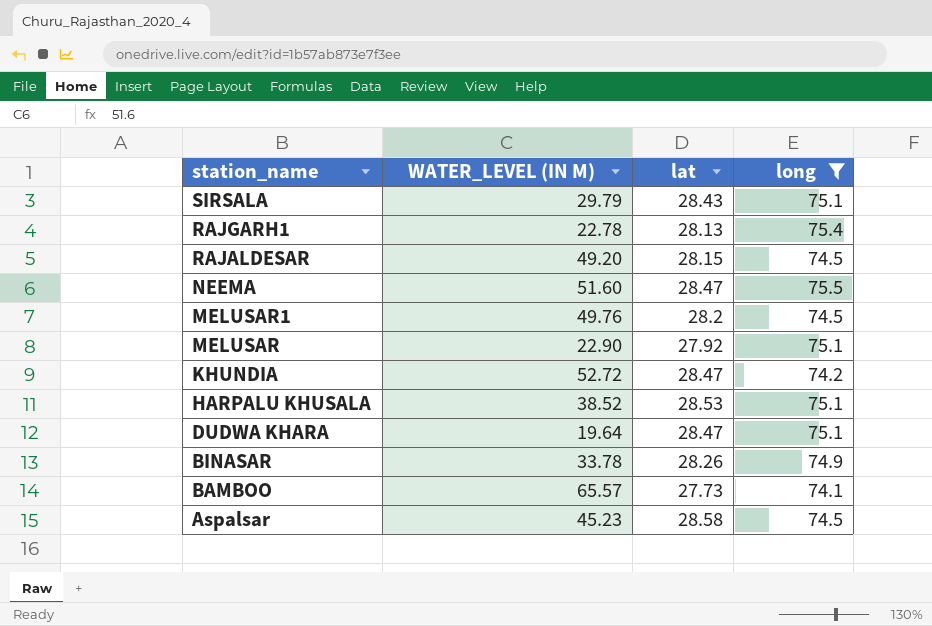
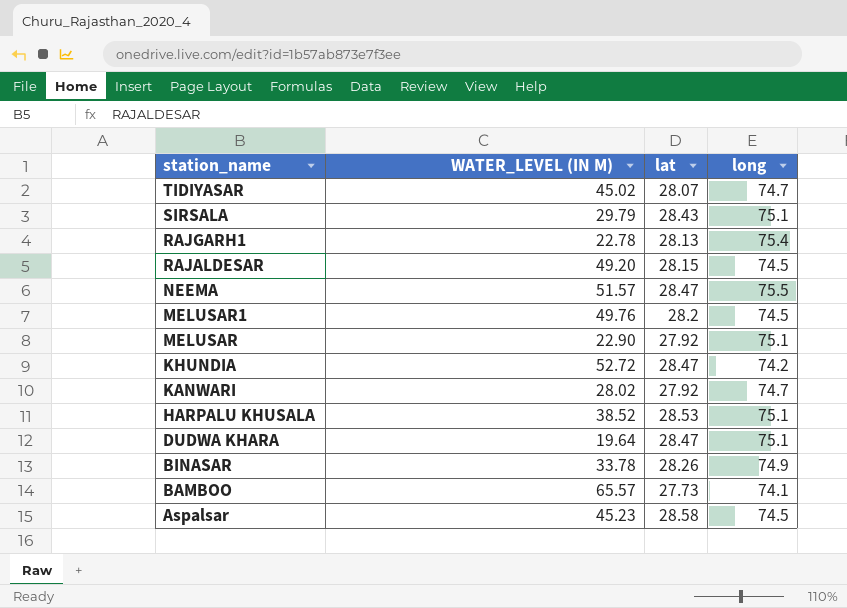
filter: long != 74.7 -> none
NEEMA | WATER_LEVEL (IN M): 51.60 -> 51.57

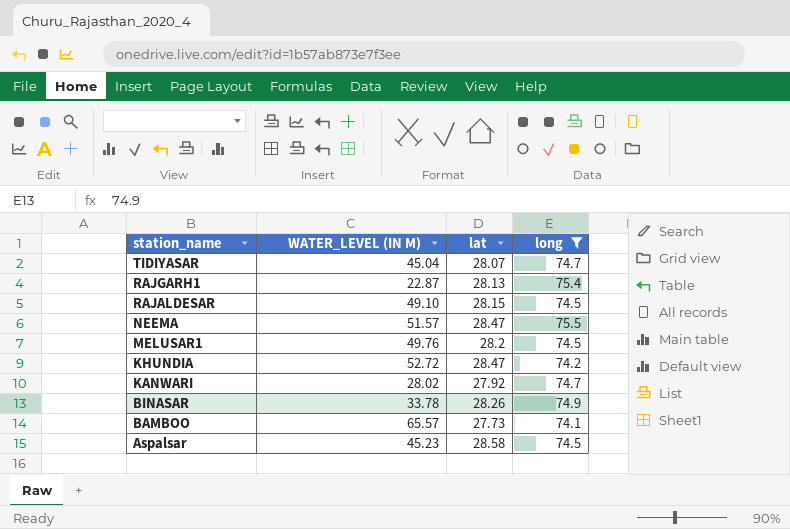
filter: none -> long != 75.1
TIDIYASAR | WATER_LEVEL (IN M): 45.02 -> 45.04
RAJGARH1 | WATER_LEVEL (IN M): 22.78 -> 22.87
RAJALDESAR | WATER_LEVEL (IN M): 49.20 -> 49.10

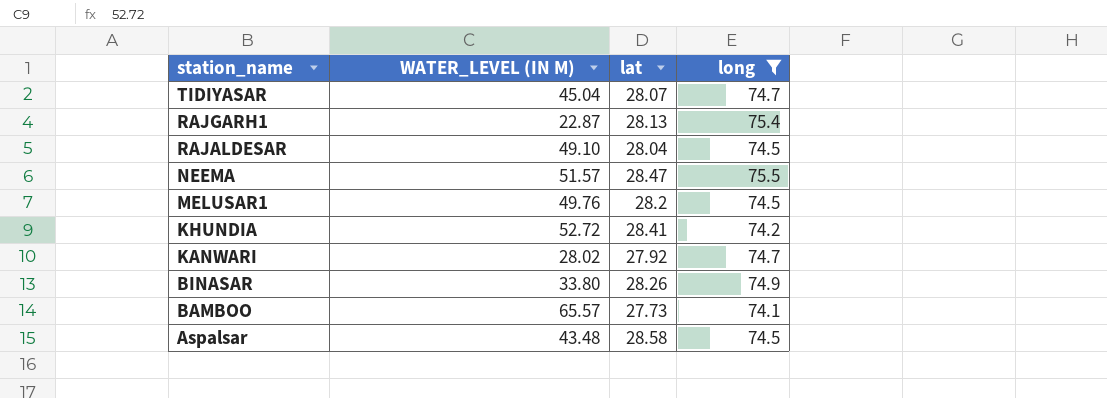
RAJALDESAR | lat: 28.15 -> 28.04
KHUNDIA | lat: 28.47 -> 28.41
BINASAR | WATER_LEVEL (IN M): 33.78 -> 33.80
Aspalsar | WATER_LEVEL (IN M): 45.23 -> 43.48

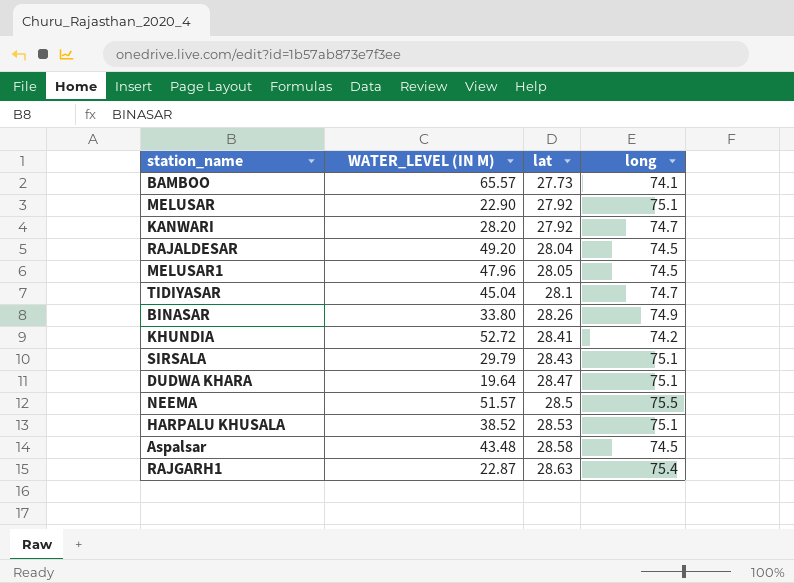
filter: long != 75.1 -> none
row order: station_name descending -> lat ascending
KANWARI | WATER_LEVEL (IN M): 28.02 -> 28.20
RAJALDESAR | WATER_LEVEL (IN M): 49.10 -> 49.20
MELUSAR1 | WATER_LEVEL (IN M): 49.76 -> 47.96
MELUSAR1 | lat: 28.2 -> 28.05
TIDIYASAR | lat: 28.07 -> 28.1
NEEMA | lat: 28.47 -> 28.5
RAJGARH1 | lat: 28.13 -> 28.63

